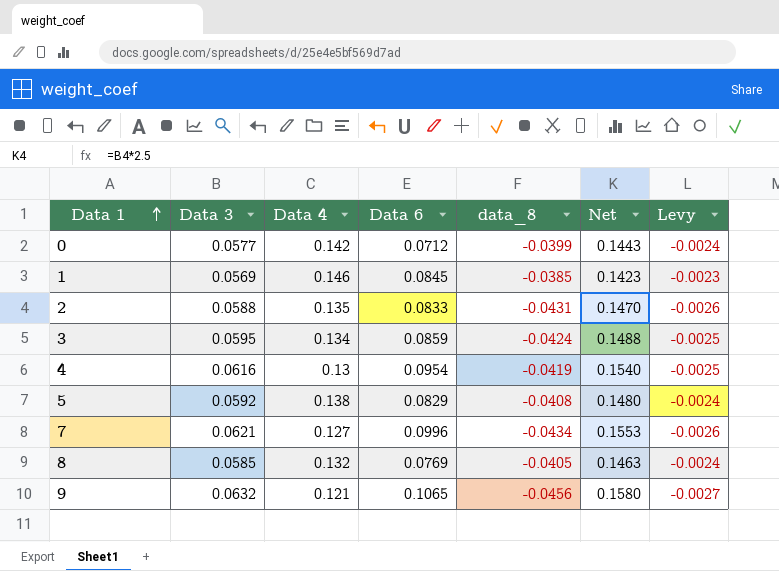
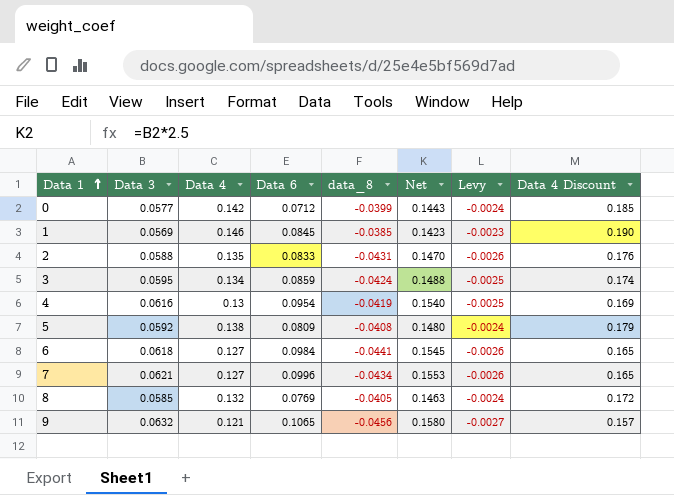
column Data 4 Discount | formula: none -> [Data 4] * 1.3
5 | Data 6: 0.0829 -> 0.0809
row 6: none -> 0.0618 | 0.127 | 0.0984 | -0.0441 | 0.1545 | -0.0026 | 0.165

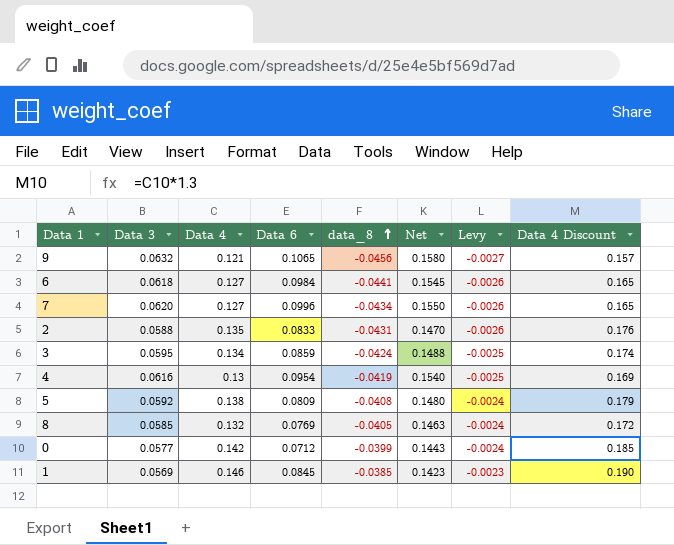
row order: Data 1 ascending -> data_8 ascending
7 | Data 3: 0.0621 -> 0.0620
7 | Net: 0.1553 -> 0.1550

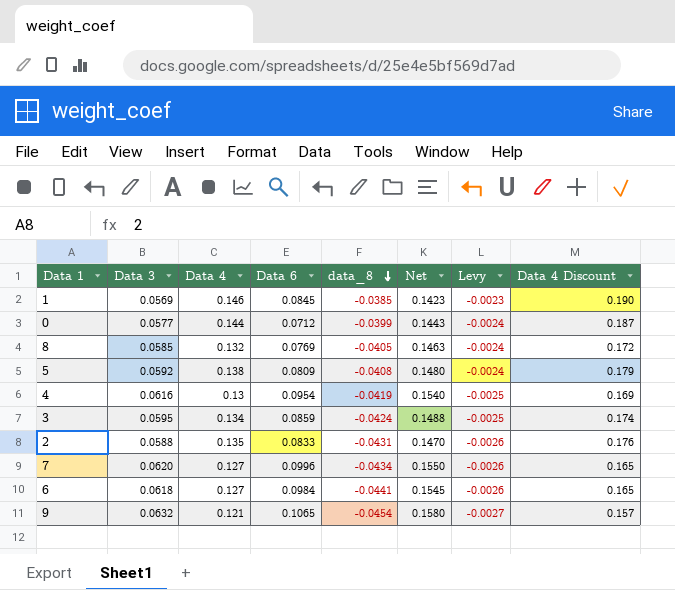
row order: data_8 ascending -> data_8 descending
0 | Data 4: 0.142 -> 0.144
0 | Data 4 Discount: 0.185 -> 0.187
9 | data_8: -0.0456 -> -0.0454

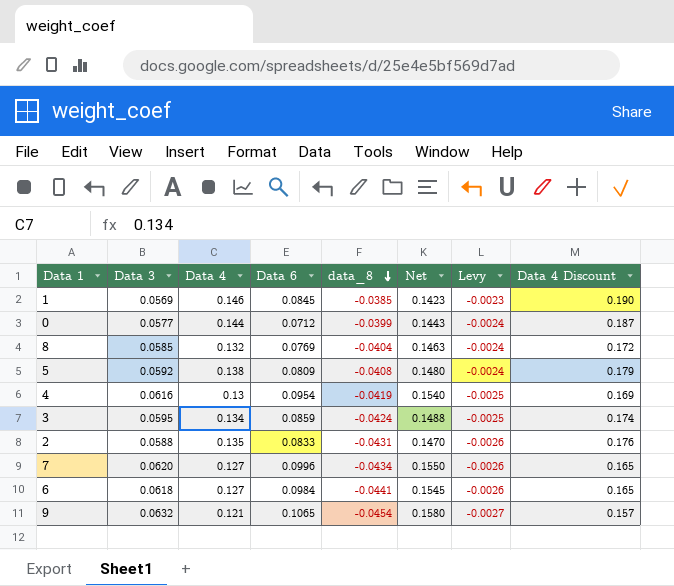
8 | data_8: -0.0405 -> -0.0404

